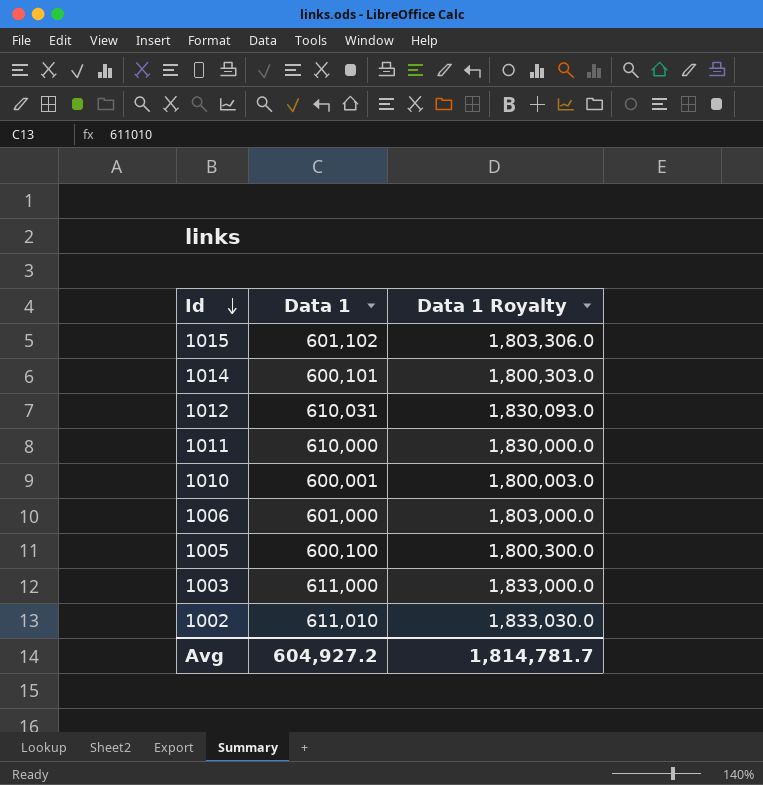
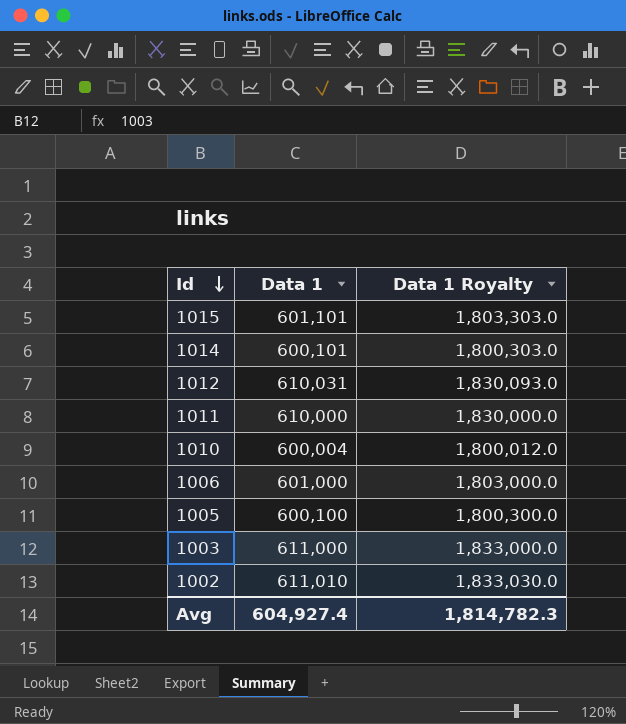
1015 | Data 1: 601,102 -> 601,101
1015 | Data 1 Royalty: 1,803,306.0 -> 1,803,303.0
1010 | Data 1: 600,001 -> 600,004
1010 | Data 1 Royalty: 1,800,003.0 -> 1,800,012.0
Avg | Data 1: 604,927.2 -> 604,927.4
Avg | Data 1 Royalty: 1,814,781.7 -> 1,814,782.3

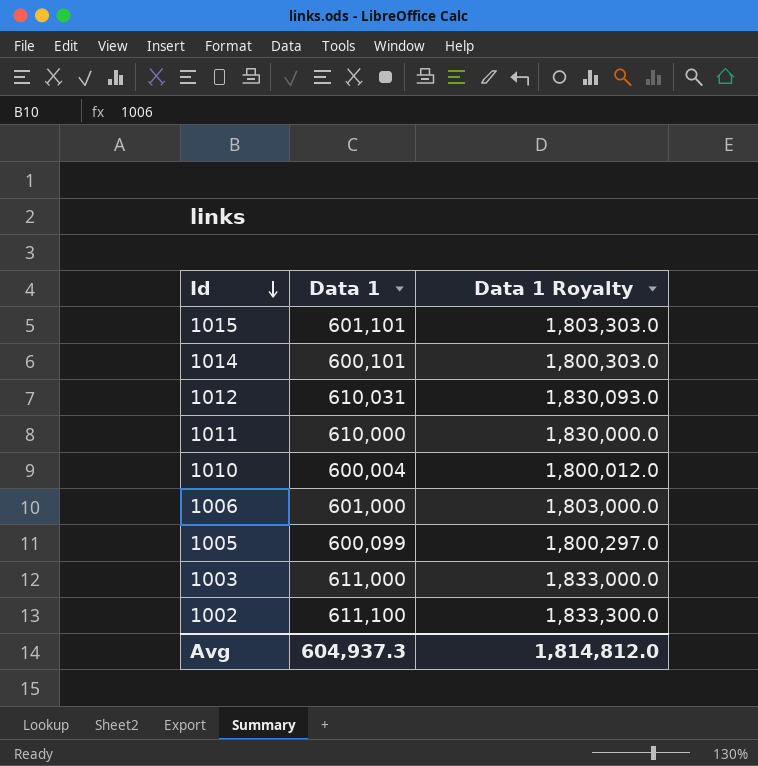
1005 | Data 1: 600,100 -> 600,099
1005 | Data 1 Royalty: 1,800,300.0 -> 1,800,297.0
1002 | Data 1: 611,010 -> 611,100
1002 | Data 1 Royalty: 1,833,030.0 -> 1,833,300.0
Avg | Data 1: 604,927.4 -> 604,937.3
Avg | Data 1 Royalty: 1,814,782.3 -> 1,814,812.0

